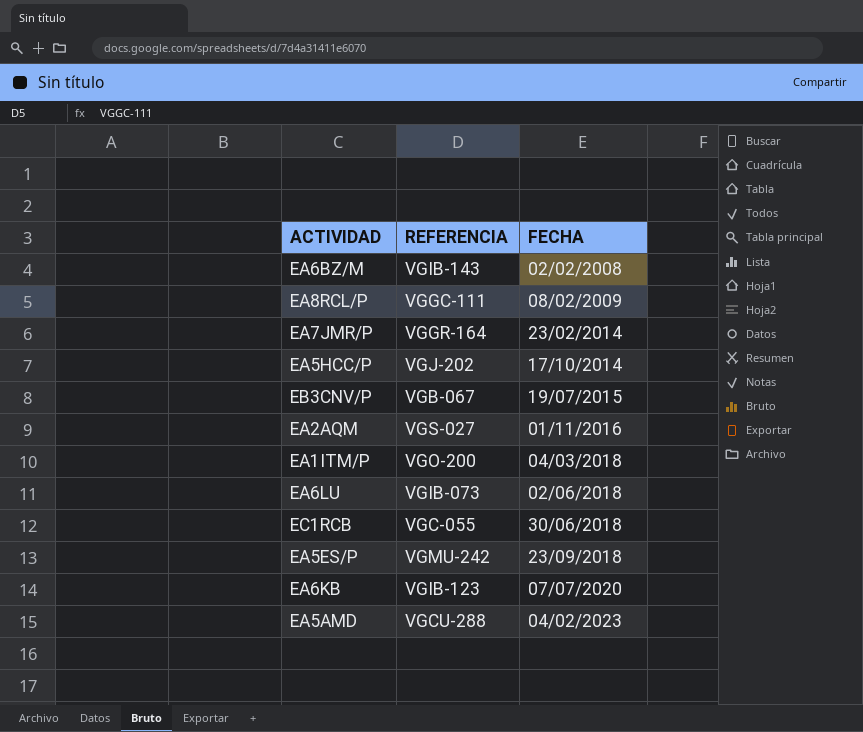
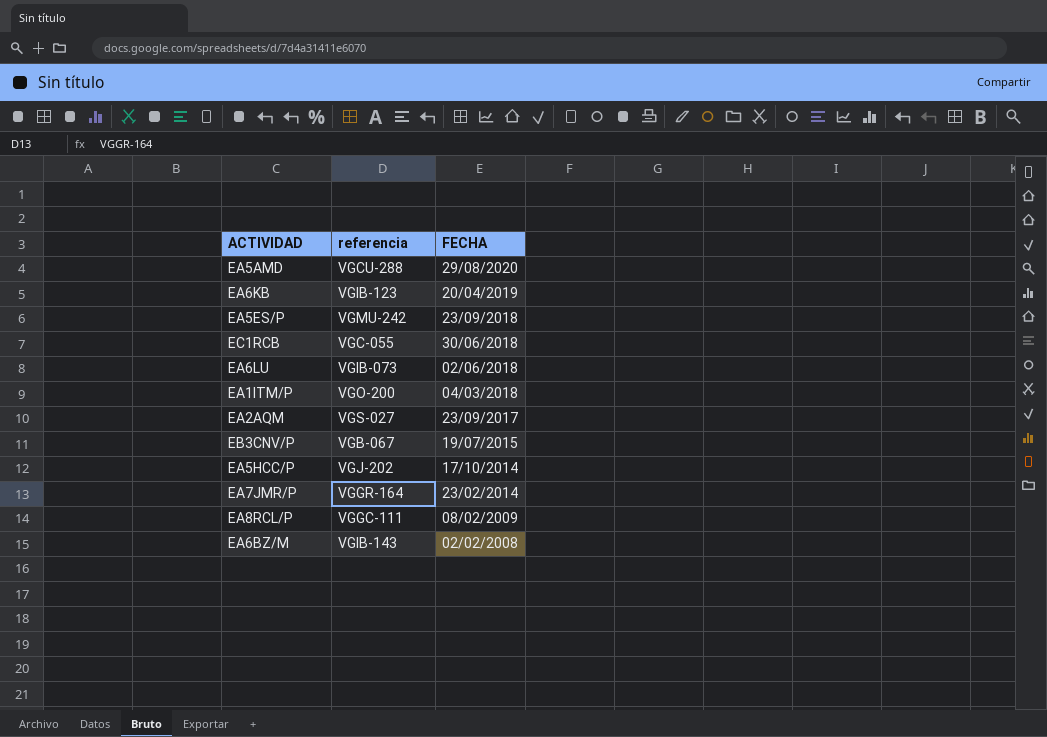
row order: FECHA ascending -> FECHA descending
column name: REFERENCIA -> referencia
EA5AMD | FECHA: 04/02/2023 -> 29/08/2020
EA6KB | FECHA: 07/07/2020 -> 20/04/2019
EA2AQM | FECHA: 01/11/2016 -> 23/09/2017

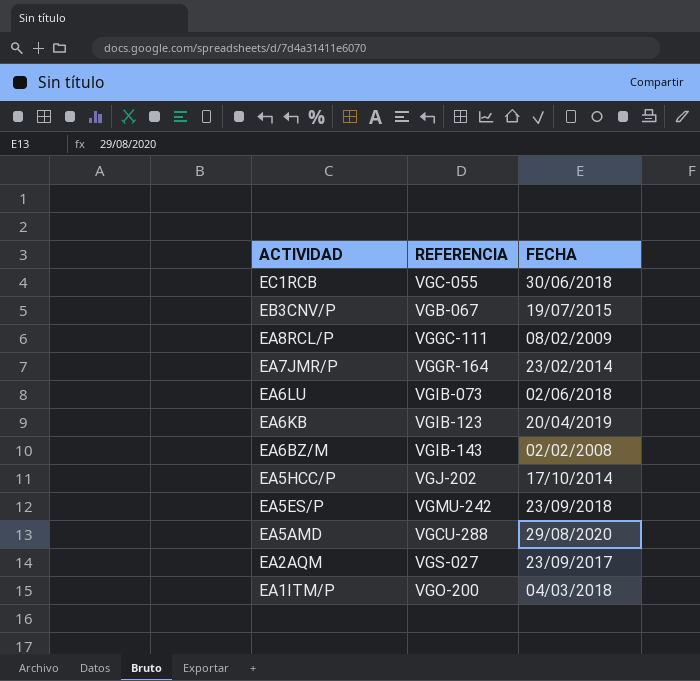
row order: FECHA descending -> ACTIVIDAD descending
column name: referencia -> REFERENCIA

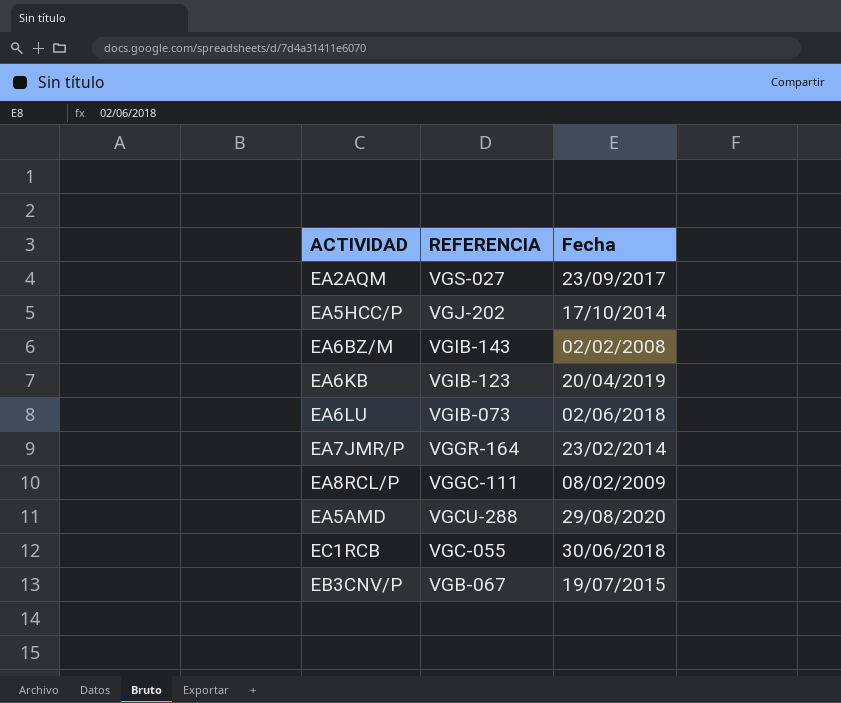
row order: ACTIVIDAD descending -> REFERENCIA descending
column name: FECHA -> Fecha
row EA5ES/P: VGMU-242 | 23/09/2018 -> none
row EA1ITM/P: VGO-200 | 04/03/2018 -> none

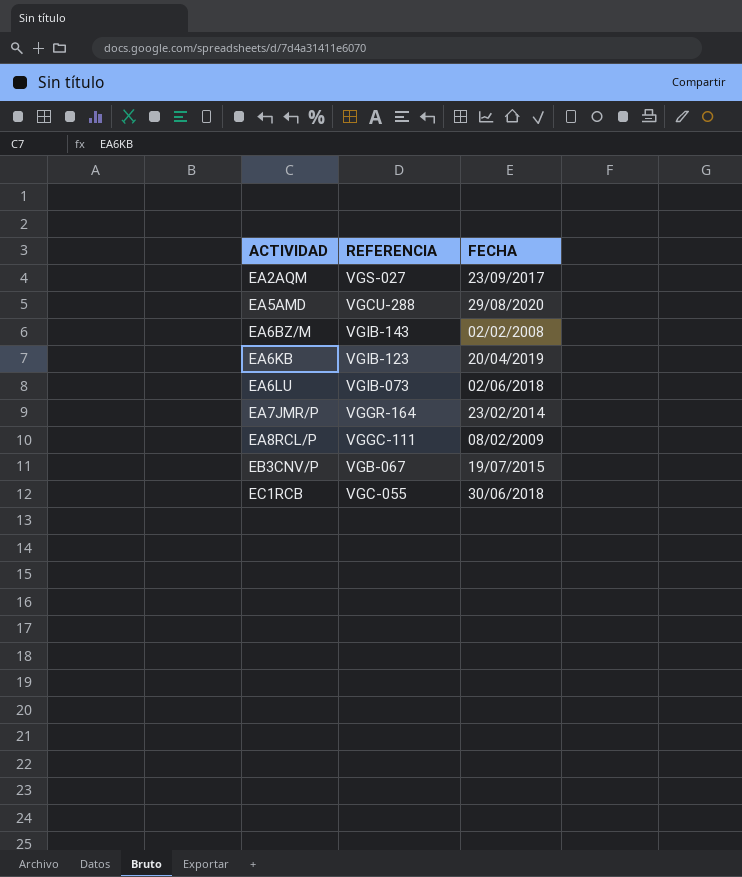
row order: REFERENCIA descending -> ACTIVIDAD ascending
column name: Fecha -> FECHA
row EA5HCC/P: VGJ-202 | 17/10/2014 -> none

